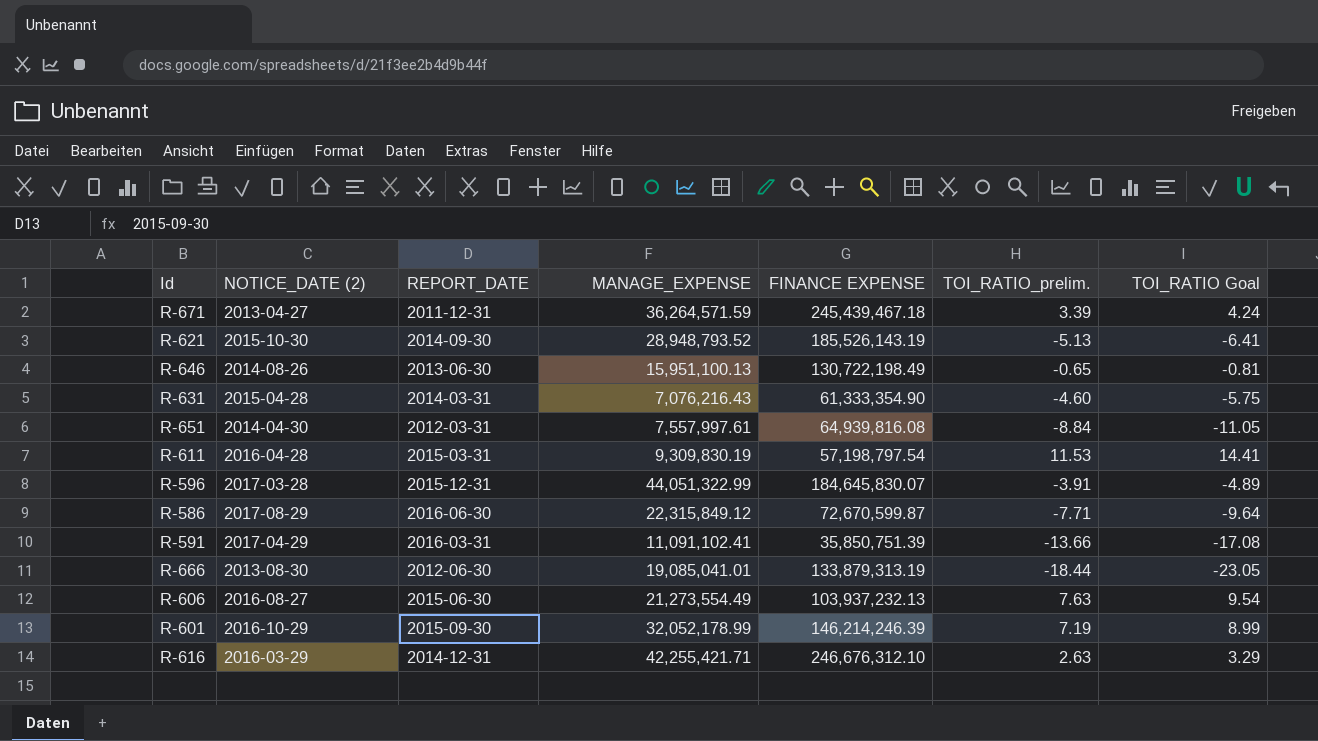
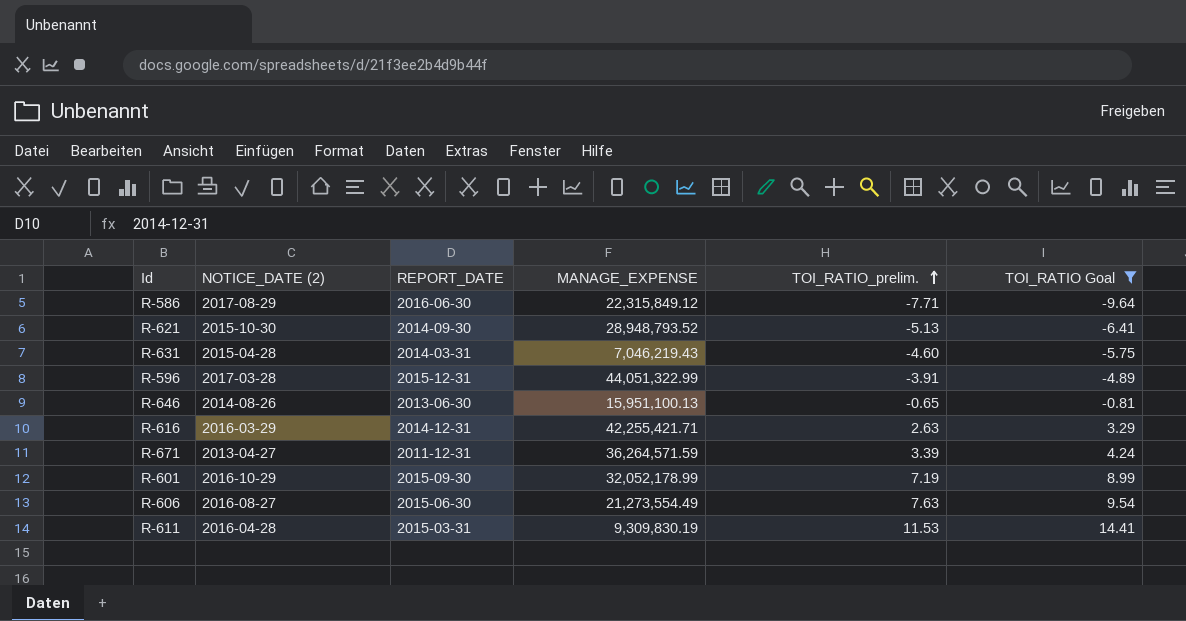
filter: none -> TOI_RATIO Goal >= -9.64
row order: none -> TOI_RATIO_prelim. ascending
column FINANCE EXPENSE | position: 5 -> none
R-631 | MANAGE_EXPENSE: 7,076,216.43 -> 7,046,219.43

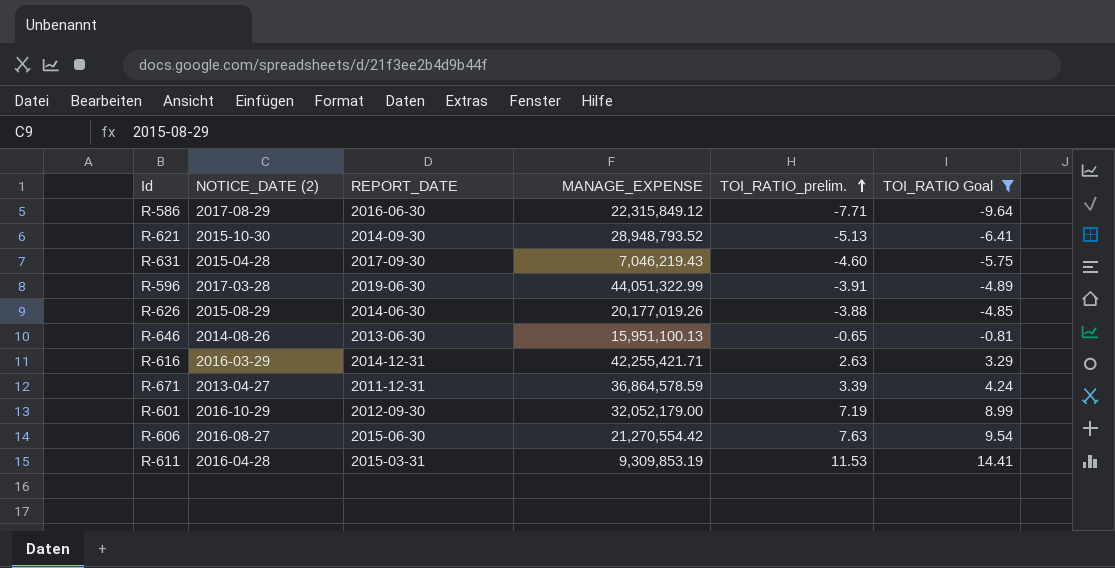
R-631 | REPORT_DATE: 2014-03-31 -> 2017-09-30
R-596 | REPORT_DATE: 2015-12-31 -> 2019-06-30
row R-626: none -> 2015-08-29 | 2014-06-30 | 20,177,019.26 | -3.88 | -4.85
R-671 | MANAGE_EXPENSE: 36,264,571.59 -> 36,864,578.59
R-601 | REPORT_DATE: 2015-09-30 -> 2012-09-30
R-601 | MANAGE_EXPENSE: 32,052,178.99 -> 32,052,179.00
R-606 | MANAGE_EXPENSE: 21,273,554.49 -> 21,270,554.42
R-611 | MANAGE_EXPENSE: 9,309,830.19 -> 9,309,853.19

